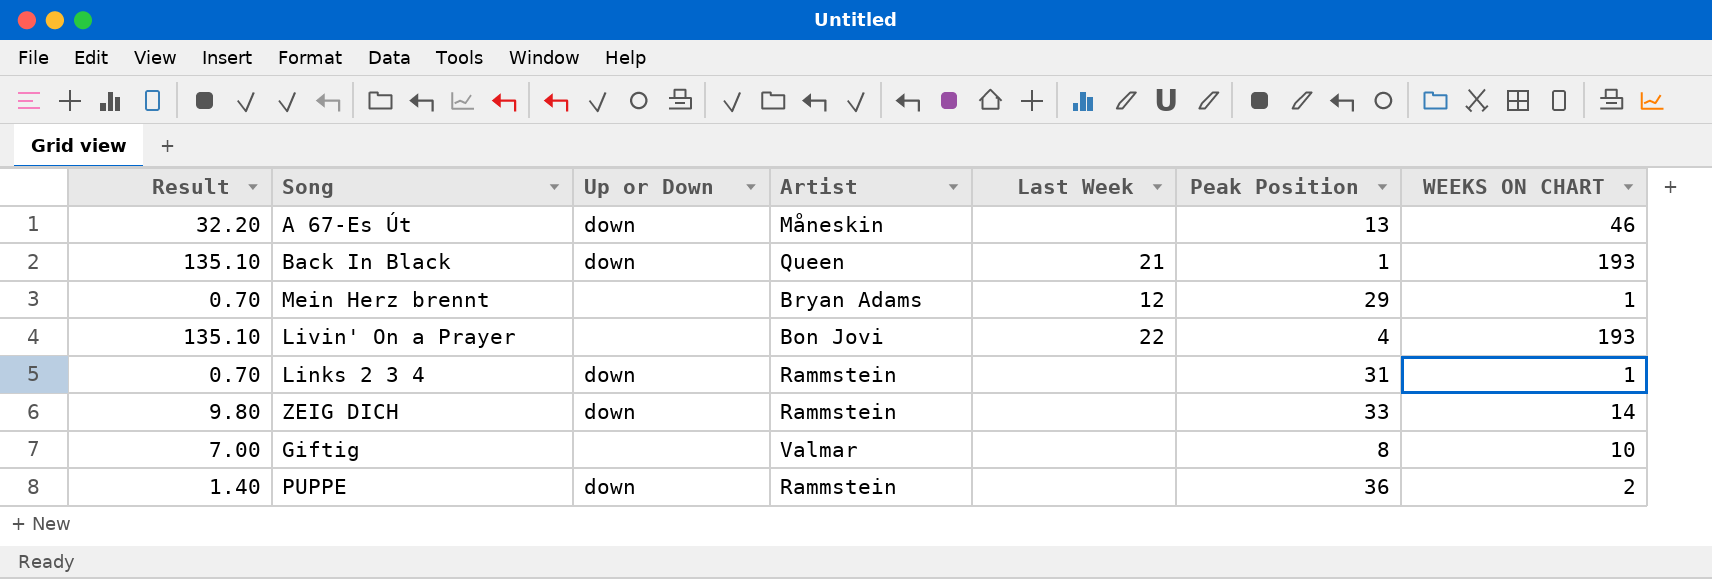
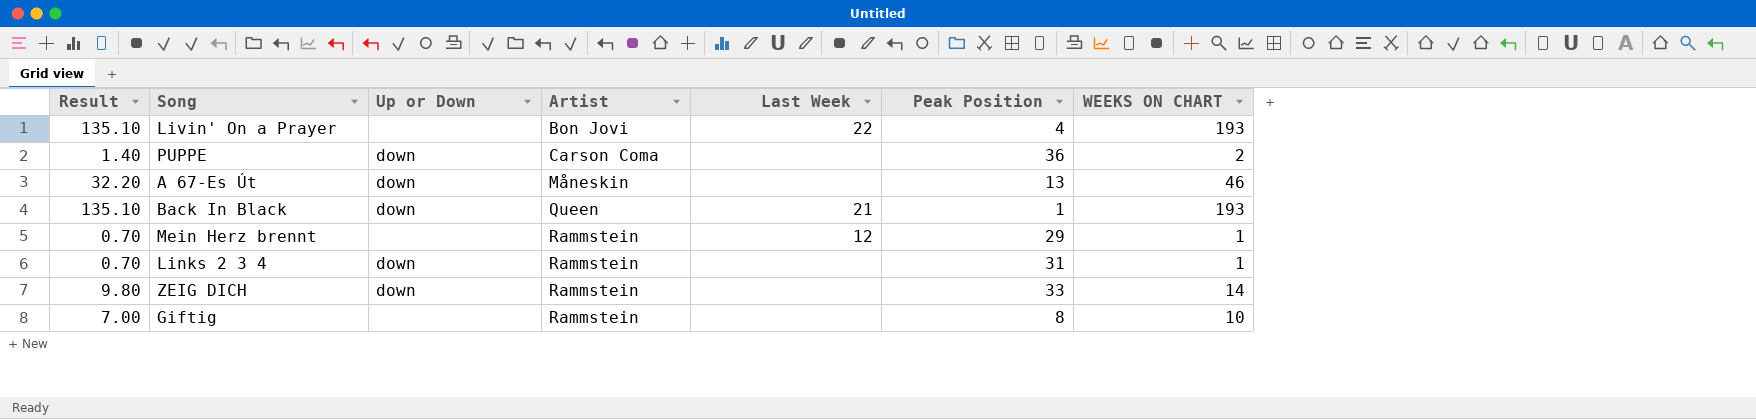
row order: none -> Artist ascending
PUPPE | Artist: Rammstein -> Carson Coma
Mein Herz brennt | Artist: Bryan Adams -> Rammstein
Giftig | Artist: Valmar -> Rammstein

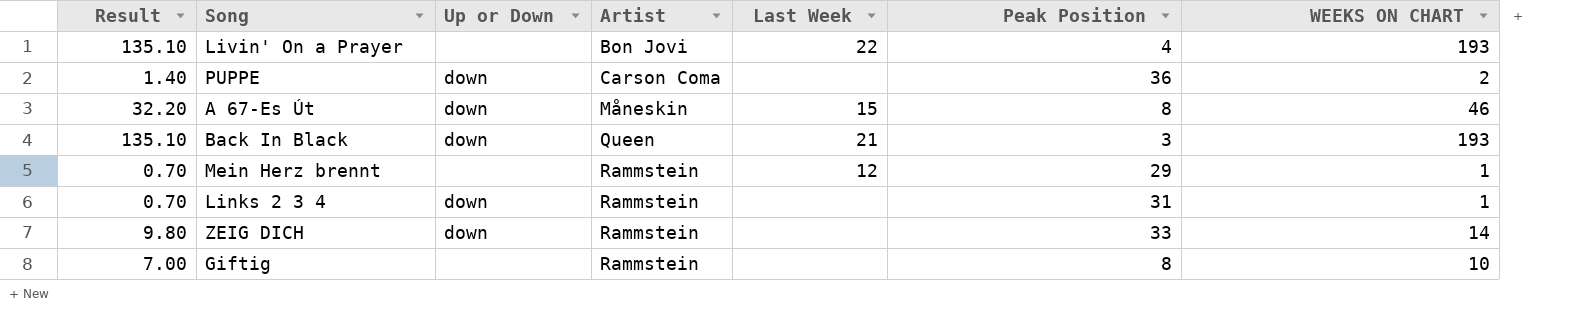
A 67-Es Út | Last Week: none -> 15
A 67-Es Út | Peak Position: 13 -> 8
Back In Black | Peak Position: 1 -> 3

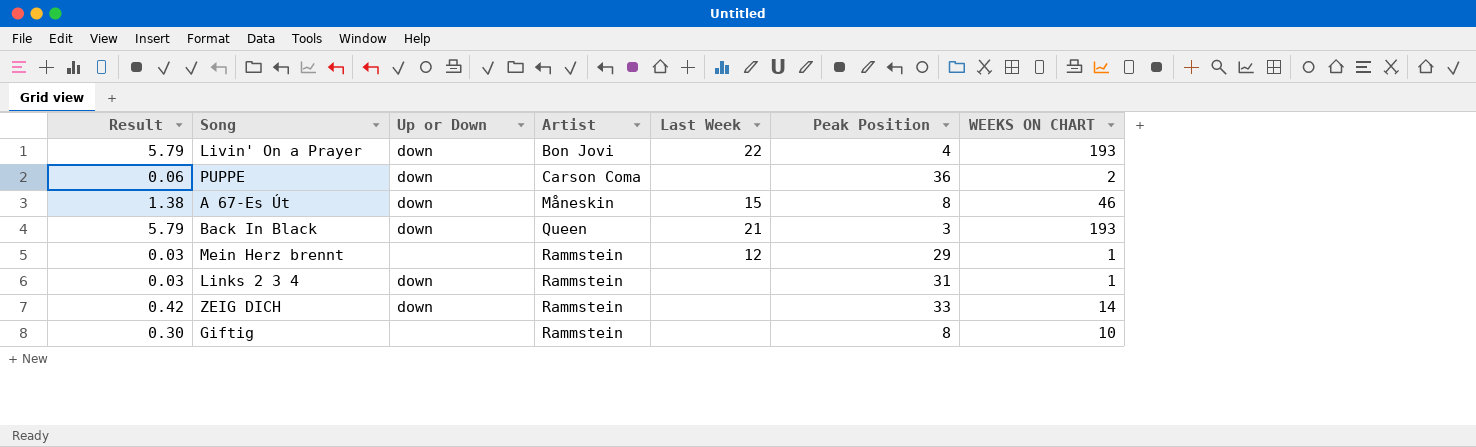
column Result | formula: [WEEKS ON CHART] * 0.7 -> [WEEKS ON CHART] * 0.03
Livin' On a Prayer | Up or Down: none -> down

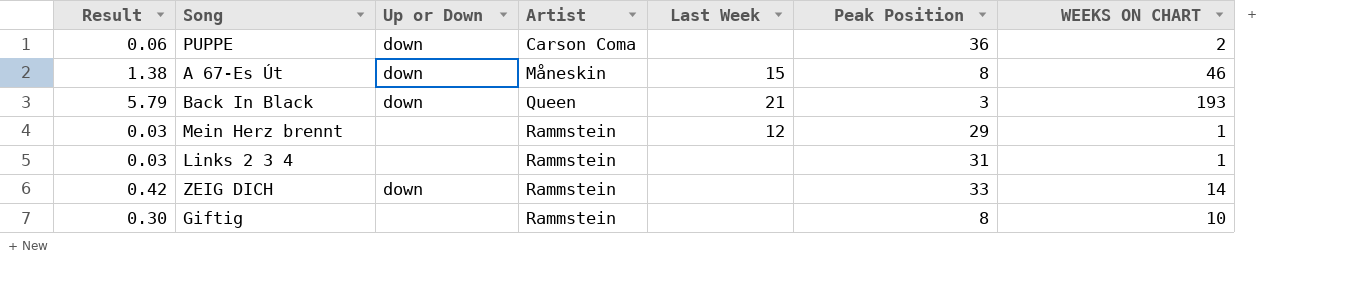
row Livin' On a Prayer: 5.79 | down | Bon Jovi | 22 | 4 | 193 -> none
Links 2 3 4 | Up or Down: down -> none

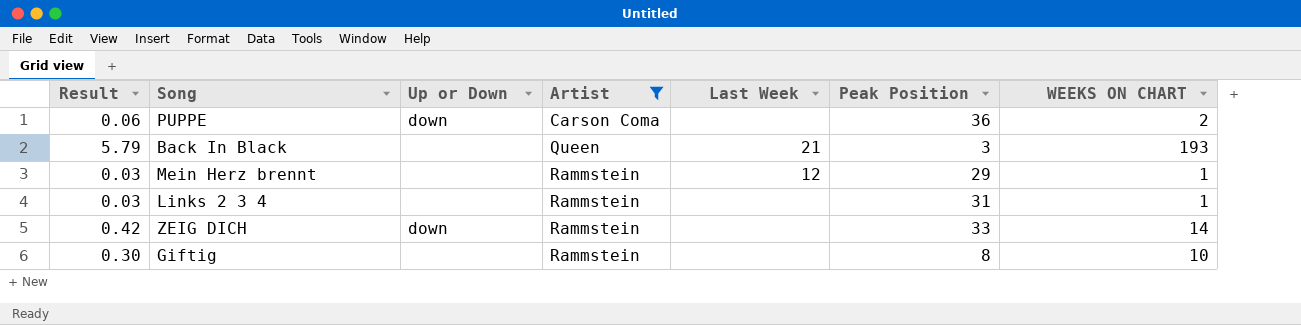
filter: none -> Artist != Måneskin
Back In Black | Up or Down: down -> none

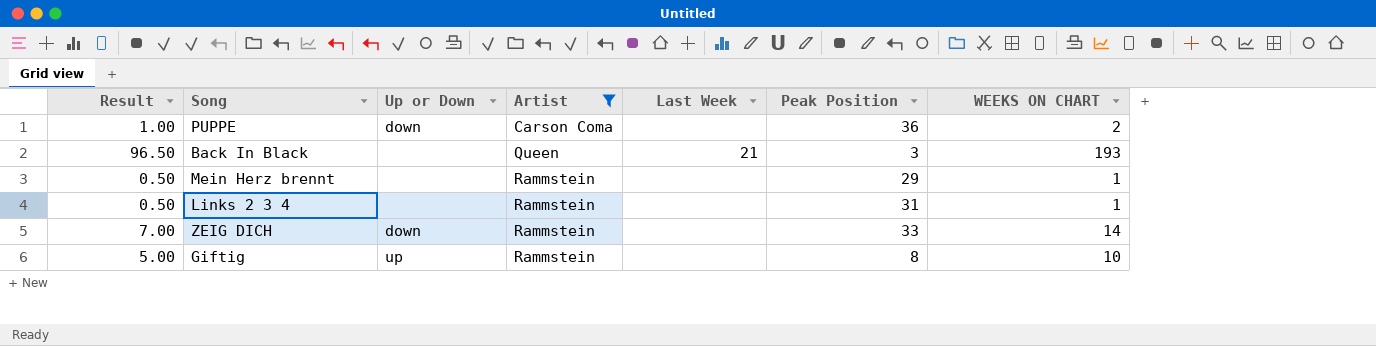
column Result | formula: [WEEKS ON CHART] * 0.03 -> [WEEKS ON CHART] * 0.5
Mein Herz brennt | Last Week: 12 -> none
Giftig | Up or Down: none -> up

